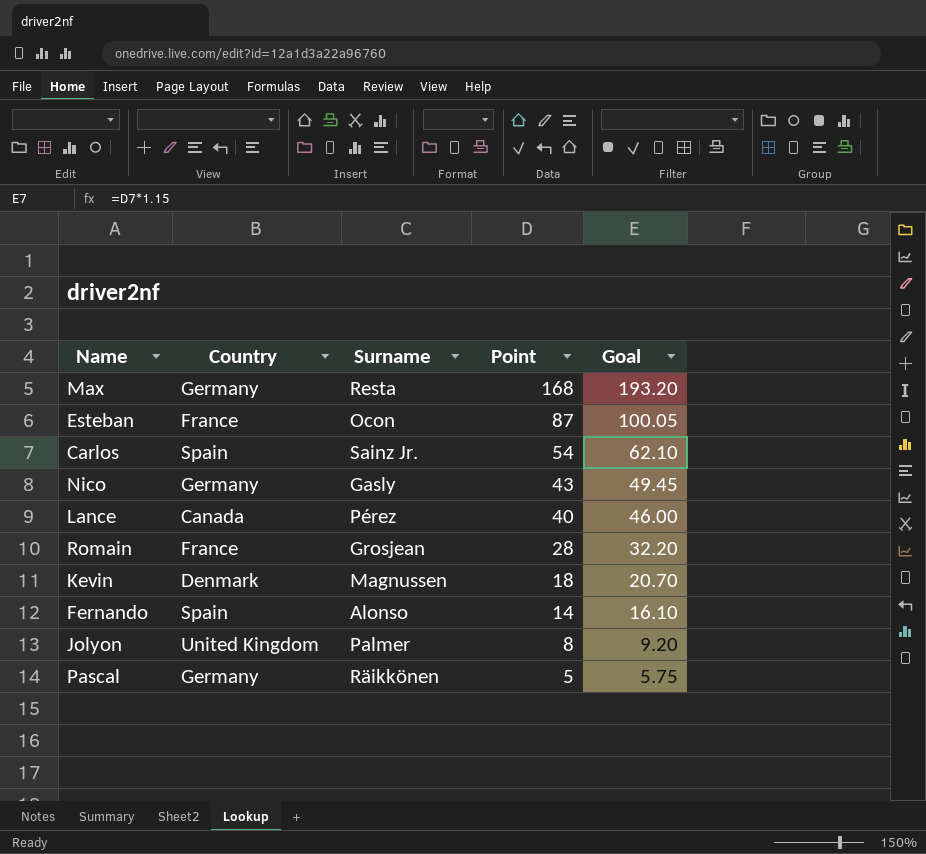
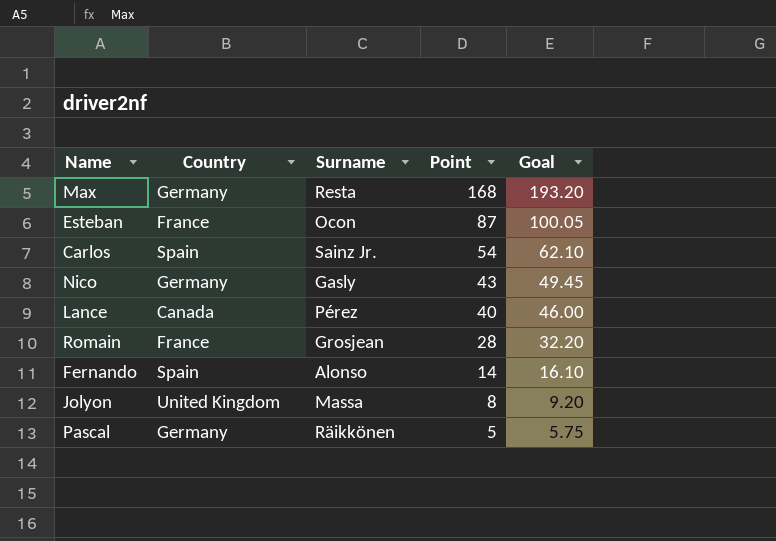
row Kevin: Denmark | Magnussen | 18 | 20.70 -> none
Jolyon | Surname: Palmer -> Massa

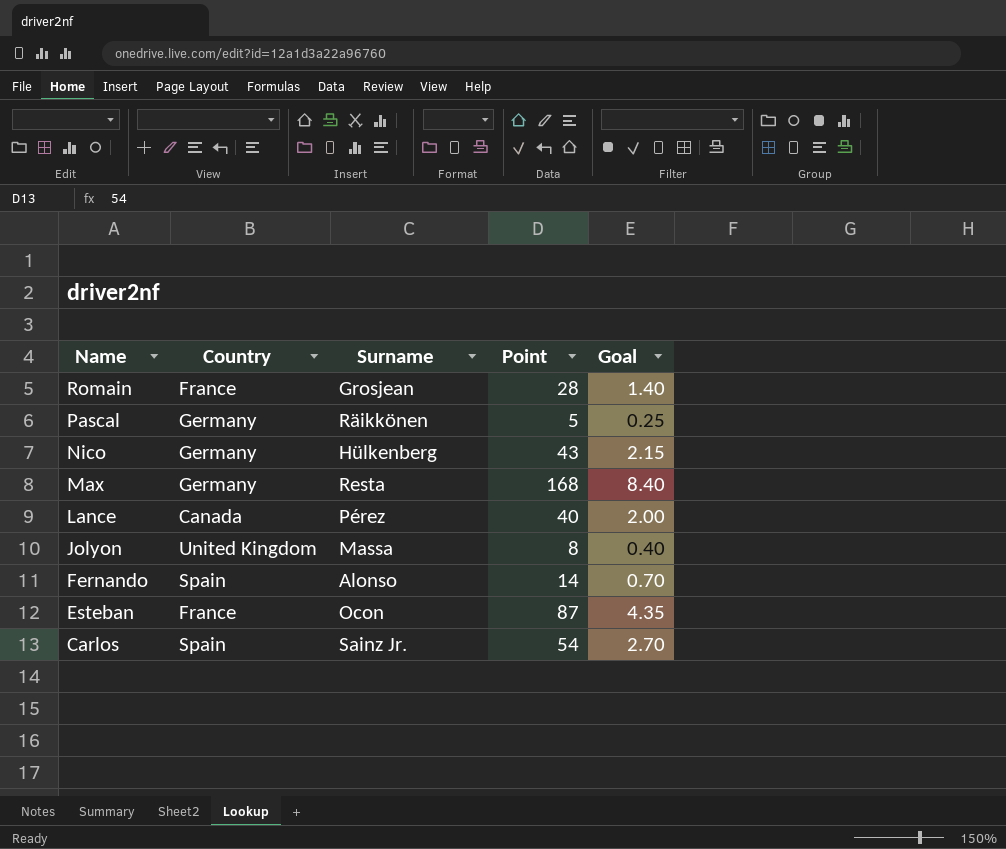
row order: Point descending -> Name descending
column Goal | formula: [Point] * 1.15 -> [Point] * 0.05
Nico | Surname: Gasly -> Hülkenberg

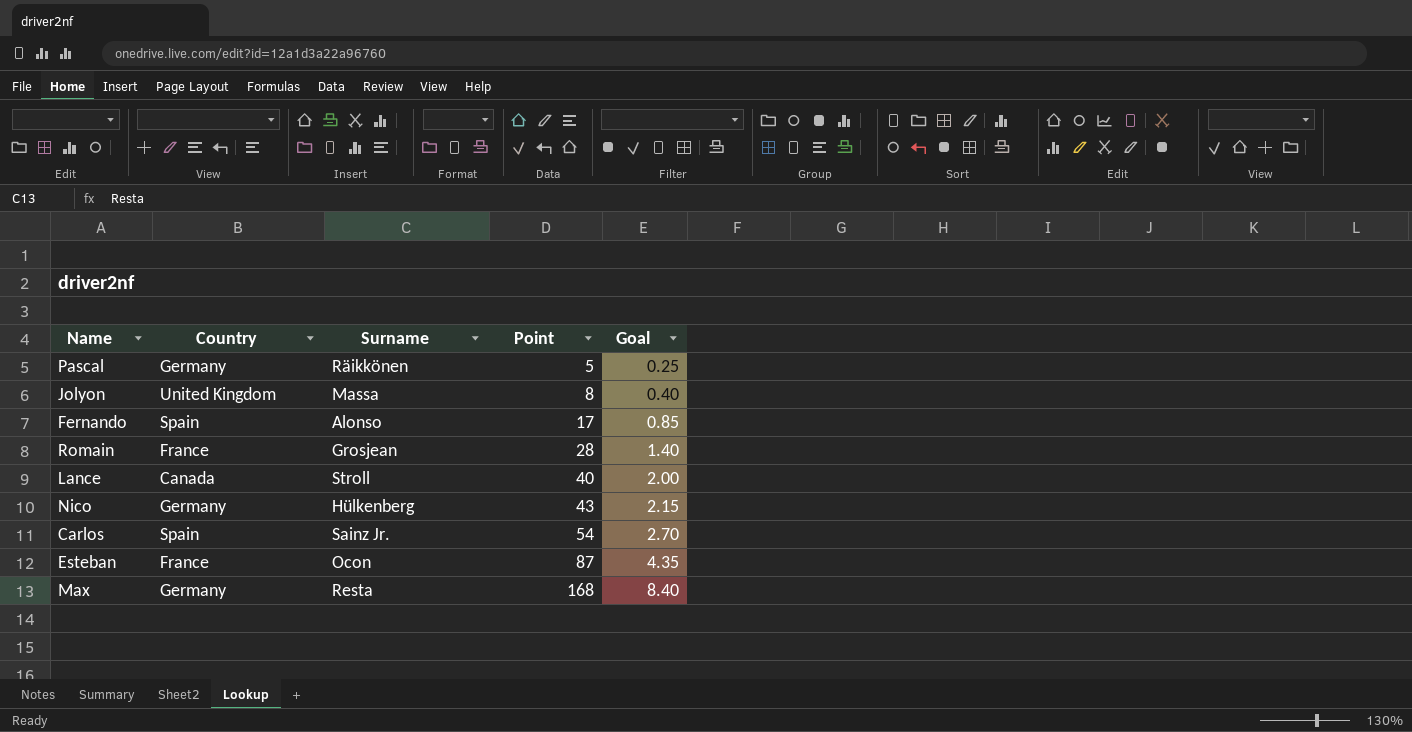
row order: Name descending -> Point ascending
Fernando | Point: 14 -> 17
Fernando | Goal: 0.70 -> 0.85
Lance | Surname: Pérez -> Stroll

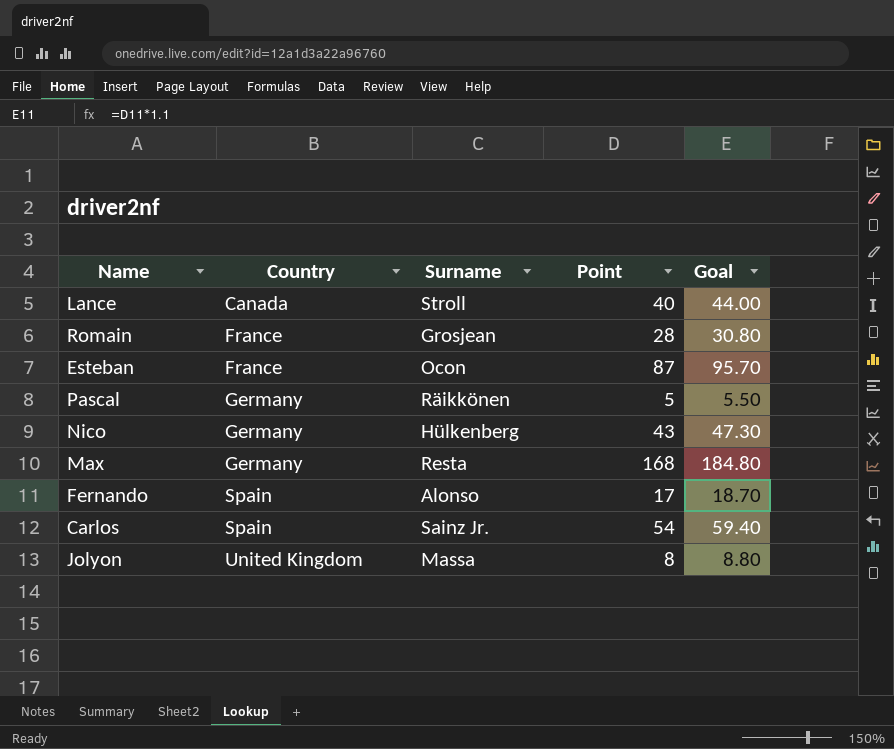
row order: Point ascending -> Country ascending
column Goal | formula: [Point] * 0.05 -> [Point] * 1.1

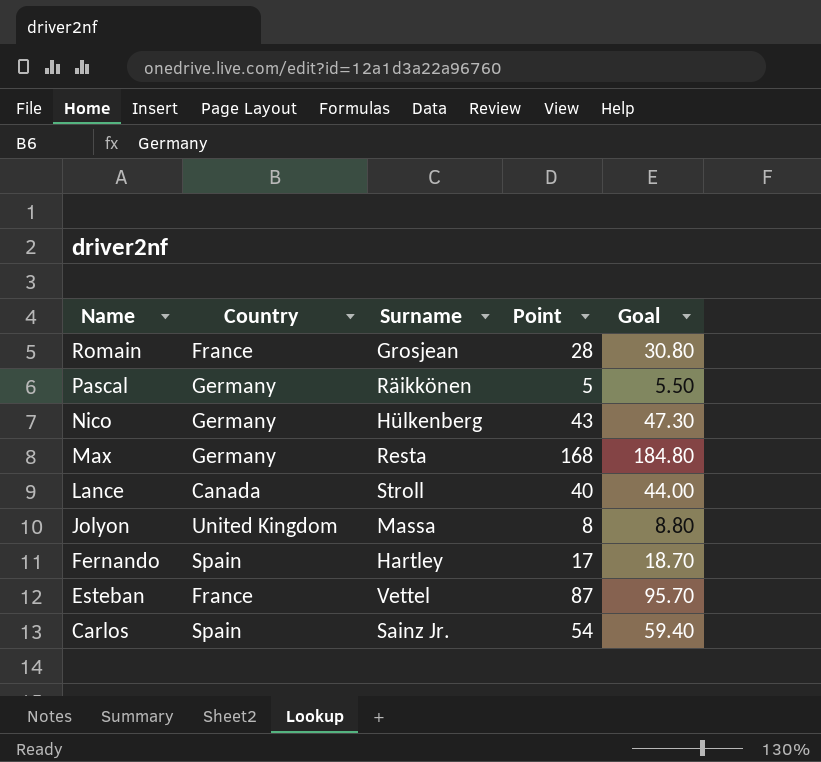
row order: Country ascending -> Name descending
Fernando | Surname: Alonso -> Hartley
Esteban | Surname: Ocon -> Vettel

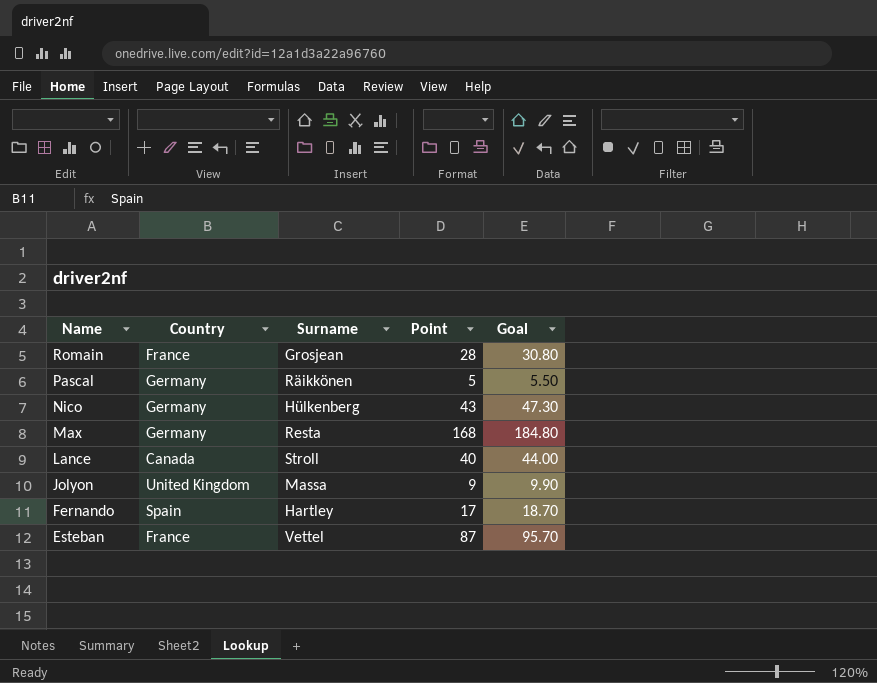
row Carlos: Spain | Sainz Jr. | 54 | 59.40 -> none
Jolyon | Point: 8 -> 9
Jolyon | Goal: 8.80 -> 9.90

